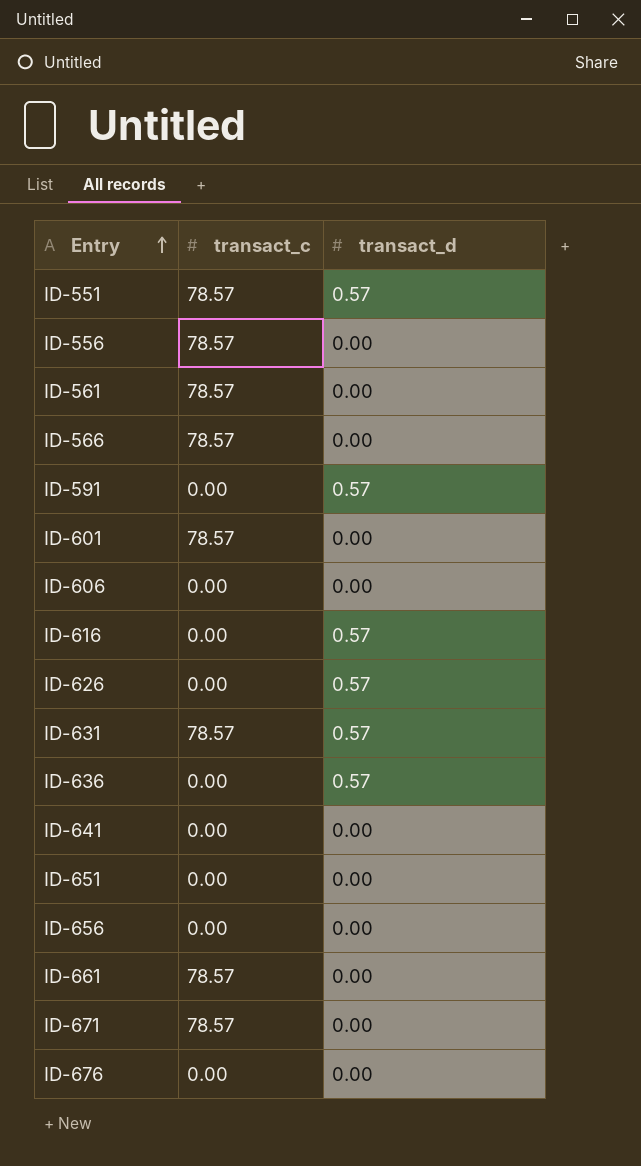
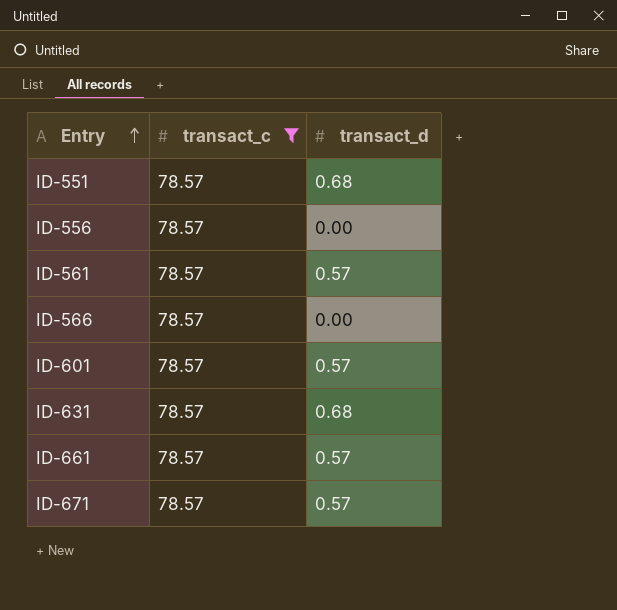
filter: none -> transact_c = 78.57
ID-551 | transact_d: 0.57 -> 0.68
ID-561 | transact_d: 0.00 -> 0.57
ID-601 | transact_d: 0.00 -> 0.57
ID-631 | transact_d: 0.57 -> 0.68
ID-661 | transact_d: 0.00 -> 0.57
ID-671 | transact_d: 0.00 -> 0.57

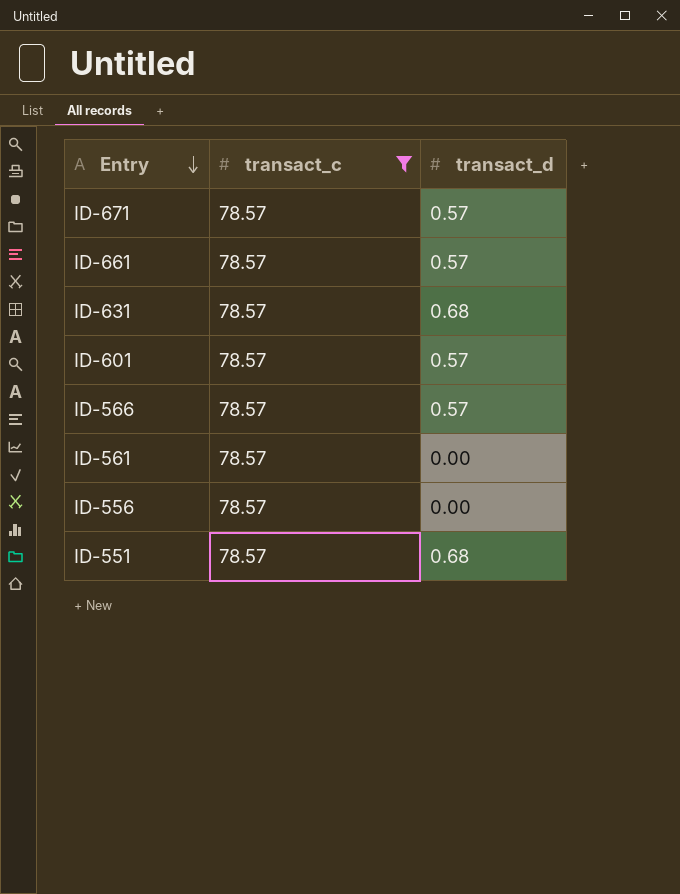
row order: Entry ascending -> Entry descending
ID-566 | transact_d: 0.00 -> 0.57
ID-561 | transact_d: 0.57 -> 0.00

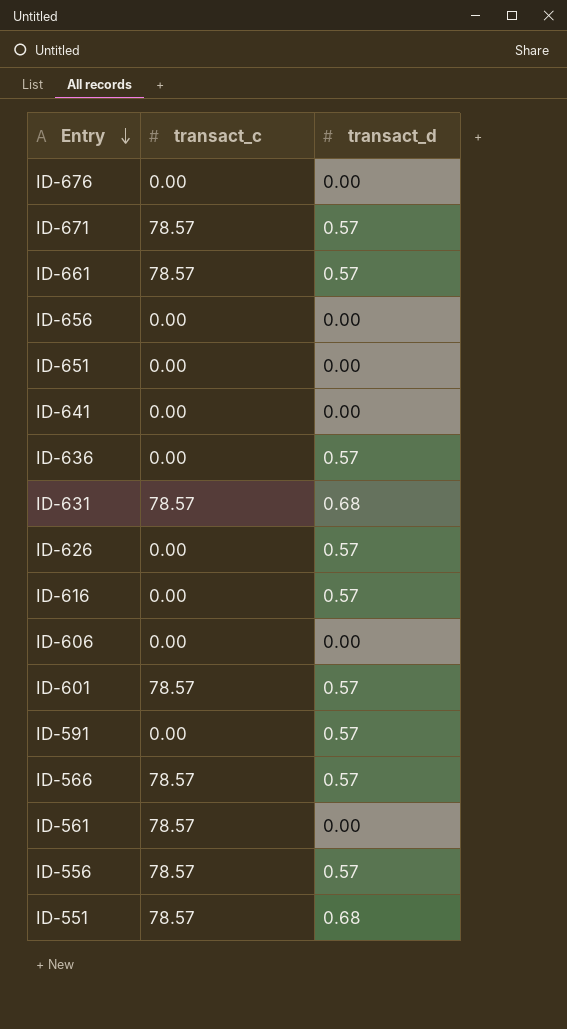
filter: transact_c = 78.57 -> none
ID-556 | transact_d: 0.00 -> 0.57

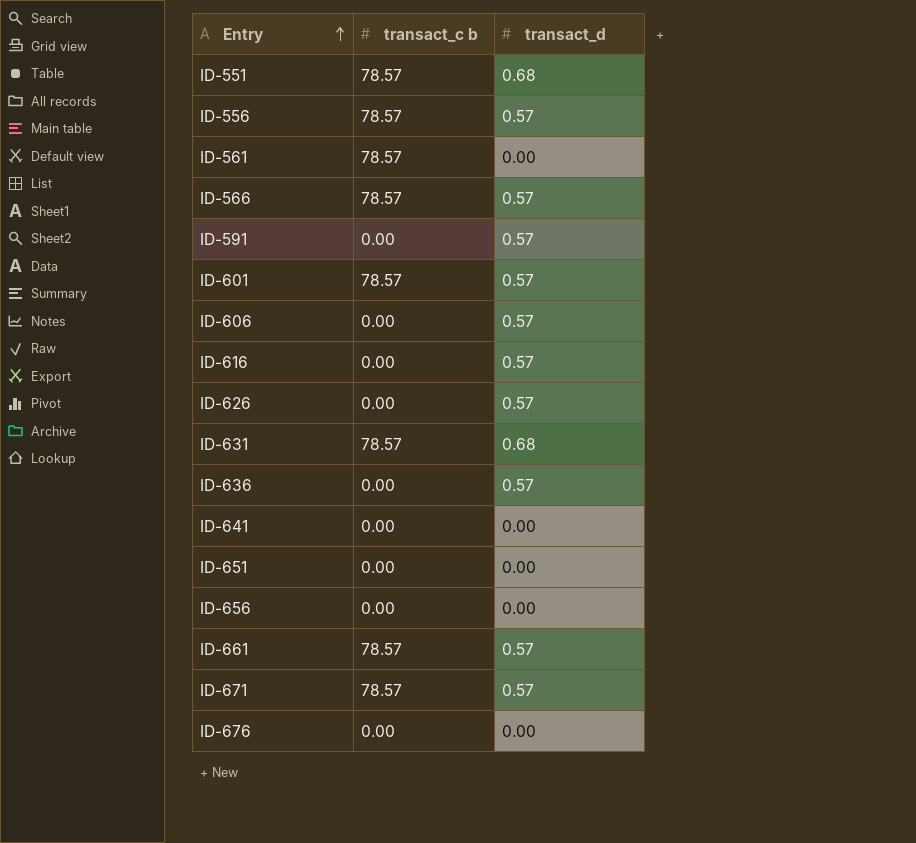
row order: Entry descending -> Entry ascending
column name: transact_c -> transact_c b
ID-606 | transact_d: 0.00 -> 0.57

